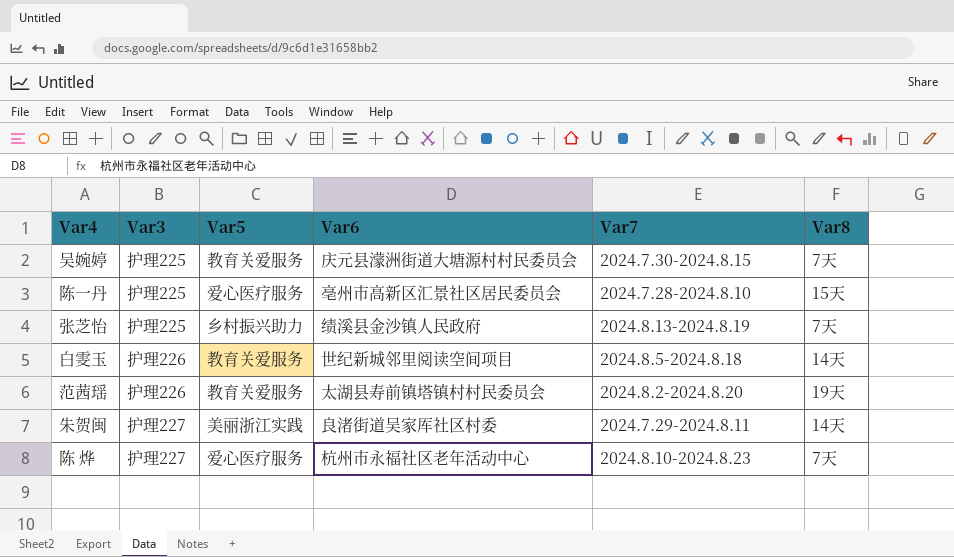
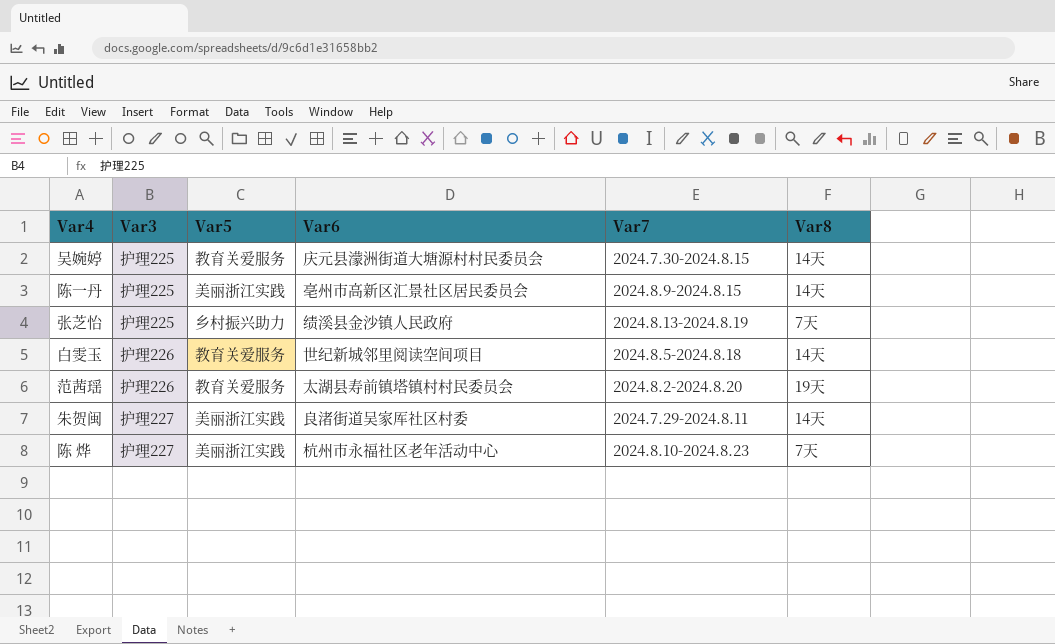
吴婉婷 | Var8: 7天 -> 14天
陈一丹 | Var5: 爱心医疗服务 -> 美丽浙江实践
陈一丹 | Var7: 2024.7.28-2024.8.10 -> 2024.8.9-2024.8.15
陈一丹 | Var8: 15天 -> 14天
陈 烨 | Var5: 爱心医疗服务 -> 美丽浙江实践

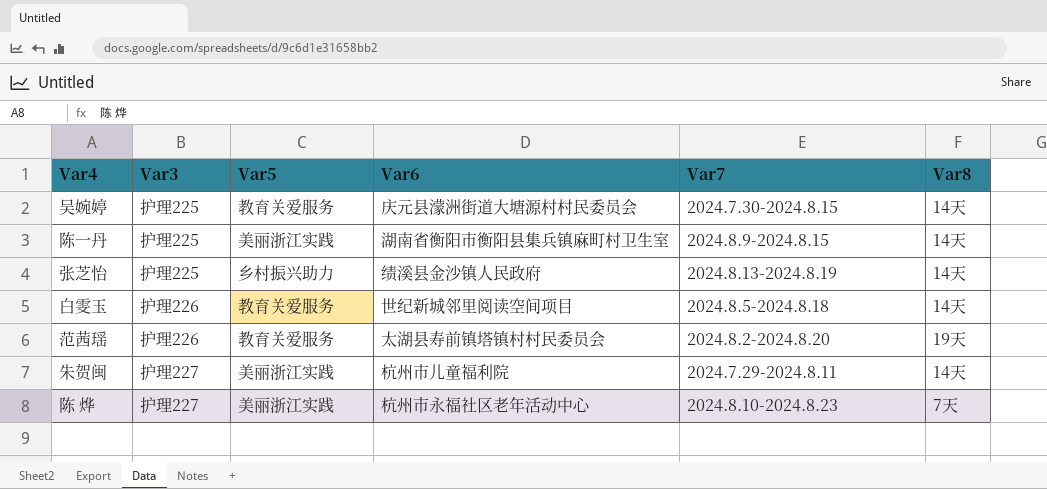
陈一丹 | Var6: 亳州市高新区汇景社区居民委员会 -> 湖南省衡阳市衡阳县集兵镇麻町村卫生室
张芝怡 | Var8: 7天 -> 14天
朱贺闽 | Var6: 良渚街道吴家厍社区村委 -> 杭州市儿童福利院

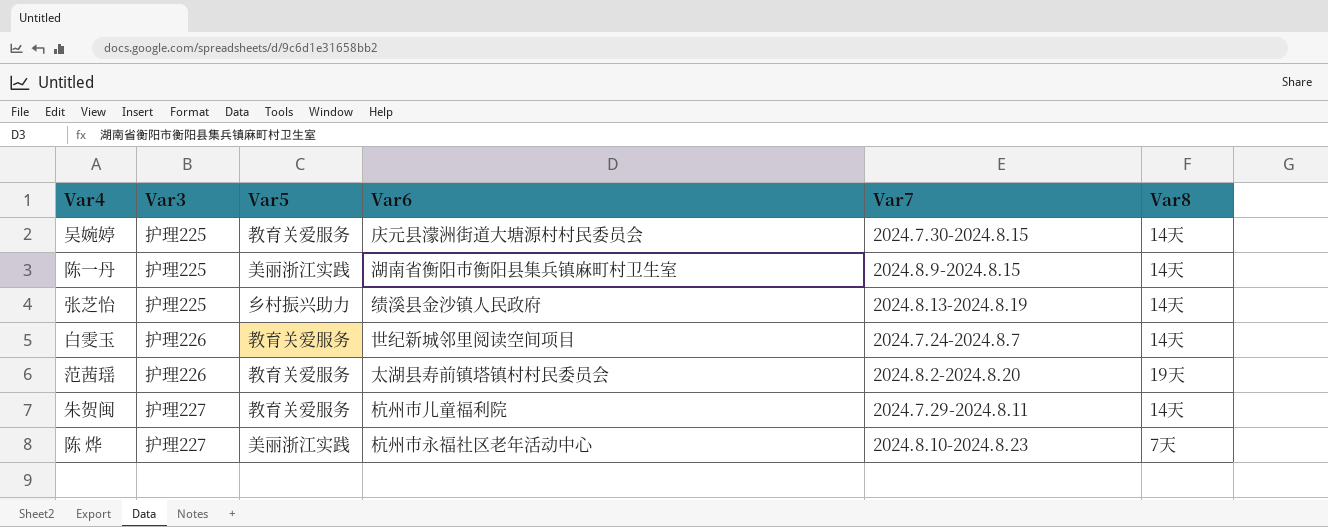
白雯玉 | Var7: 2024.8.5-2024.8.18 -> 2024.7.24-2024.8.7
朱贺闽 | Var5: 美丽浙江实践 -> 教育关爱服务

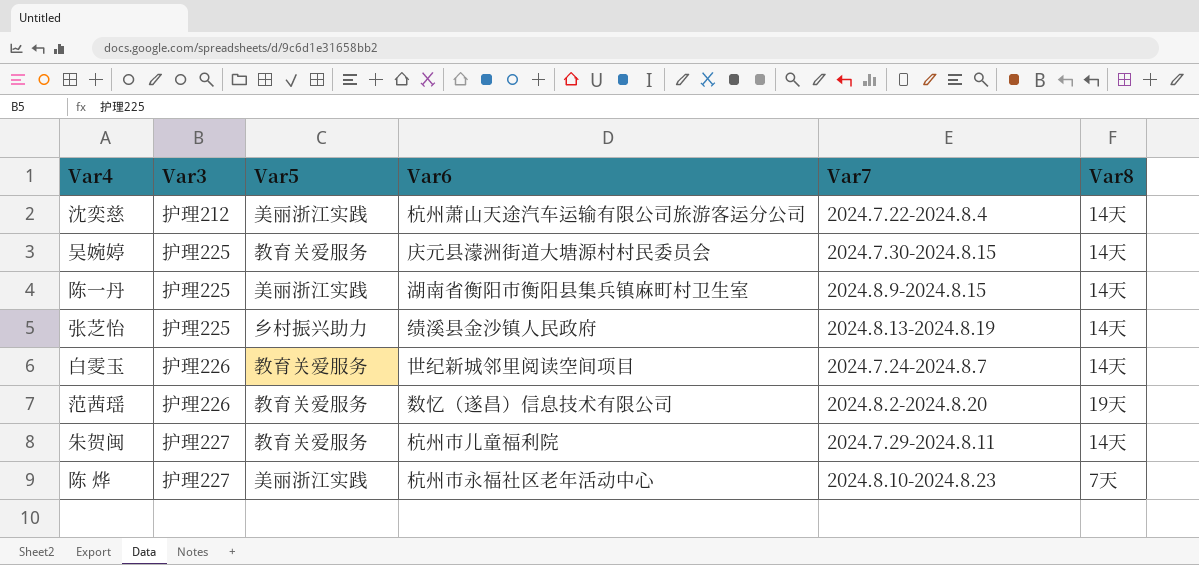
row 沈奕慈: none -> 护理212 | 美丽浙江实践 | 杭州萧山天途汽车运输有限公司旅游客运分公司 | 2024.7.22-2024.8.4 | 14天
范茜瑶 | Var6: 太湖县寿前镇塔镇村村民委员会 -> 数忆（遂昌）信息技术有限公司

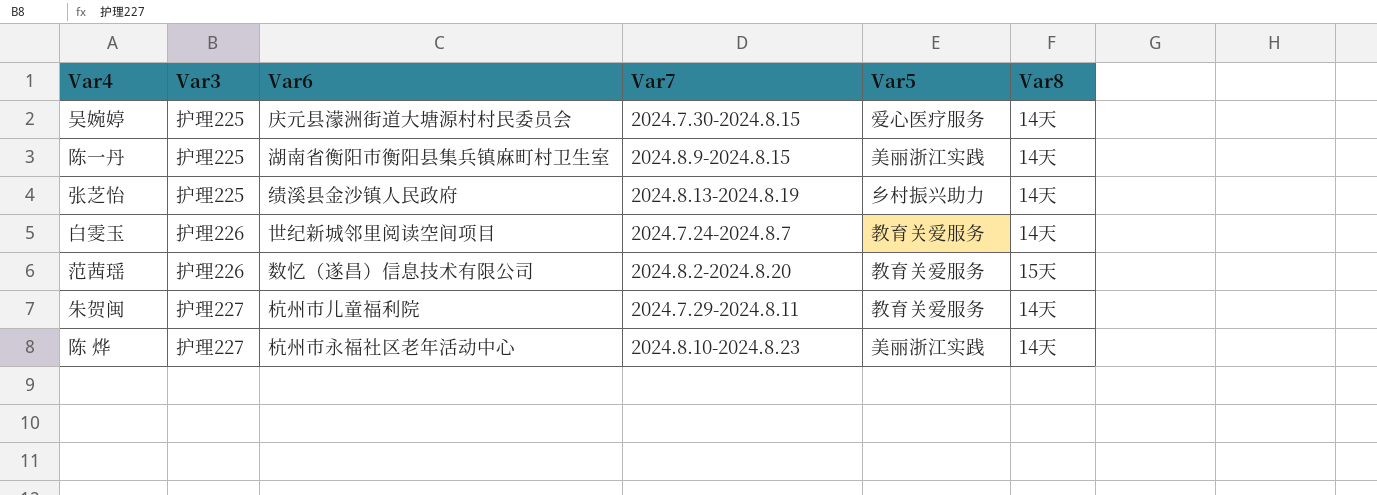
column Var5 | position: 3 -> 5
row 沈奕慈: 护理212 | 美丽浙江实践 | 杭州萧山天途汽车运输有限公司旅游客运分公司 | 2024.7.22-2024.8.4 | 14天 -> none
吴婉婷 | Var5: 教育关爱服务 -> 爱心医疗服务
范茜瑶 | Var8: 19天 -> 15天
陈 烨 | Var8: 7天 -> 14天

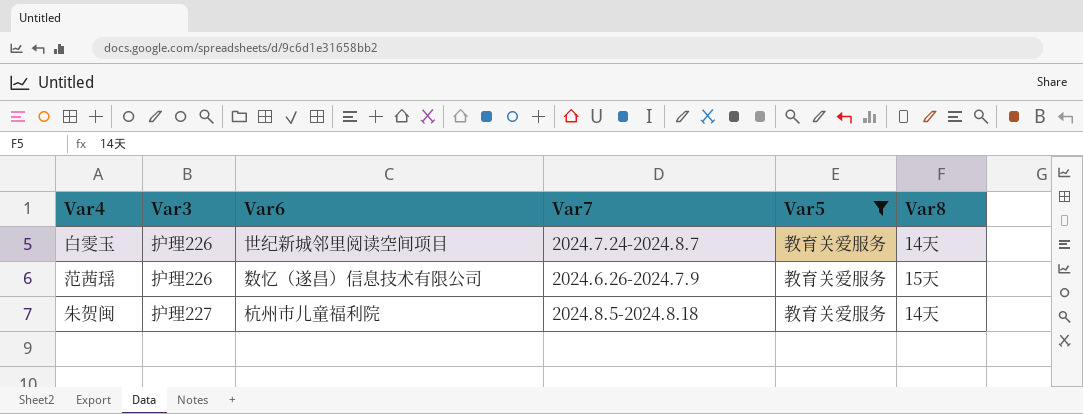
filter: none -> Var5 = 教育关爱服务
范茜瑶 | Var7: 2024.8.2-2024.8.20 -> 2024.6.26-2024.7.9
朱贺闽 | Var7: 2024.7.29-2024.8.11 -> 2024.8.5-2024.8.18

